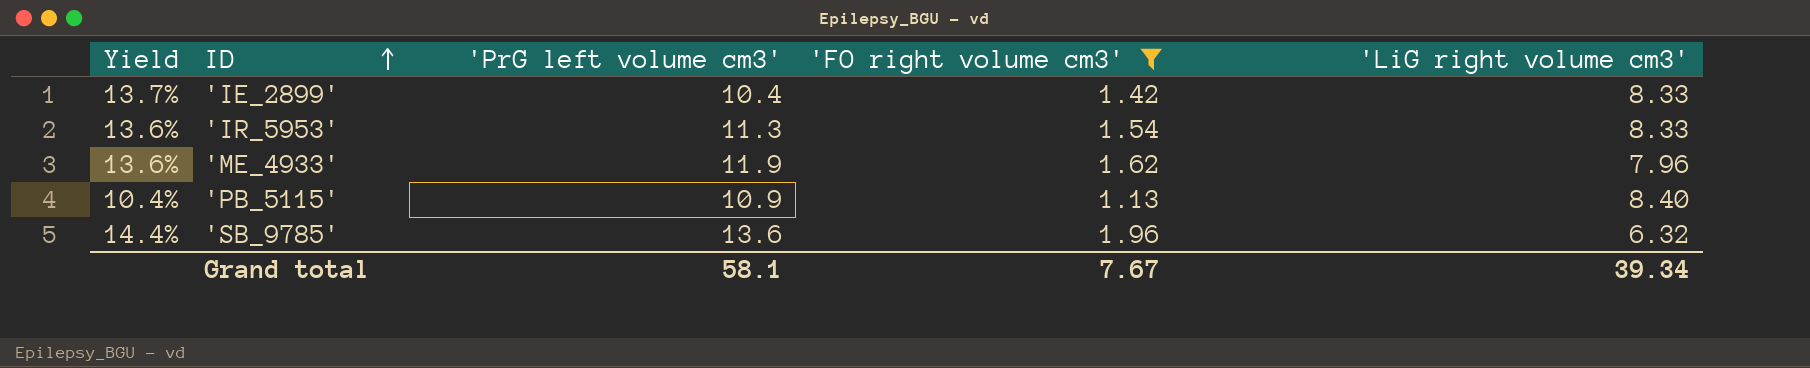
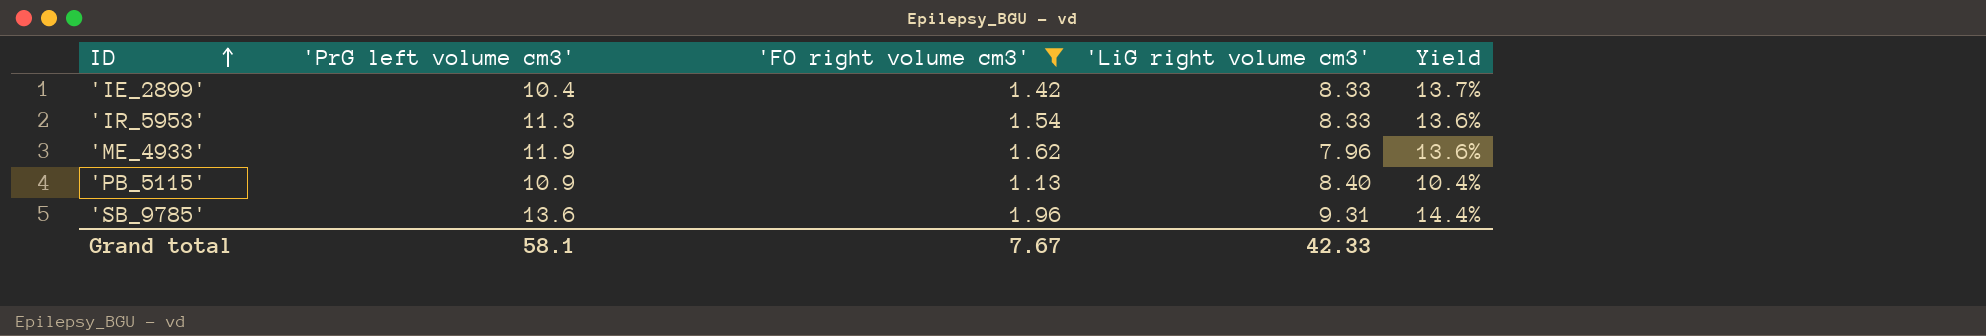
column Yield | position: 1 -> 5
'SB_9785' | 'LiG right volume cm3': 6.32 -> 9.31
Grand total | 'LiG right volume cm3': 39.34 -> 42.33

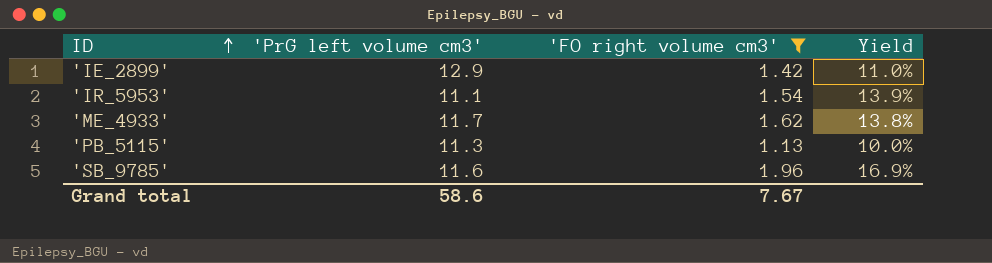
column 'LiG right volume cm3' | position: 4 -> none
'IE_2899' | 'PrG left volume cm3': 10.4 -> 12.9
'IE_2899' | Yield: 13.7% -> 11.0%
'IR_5953' | 'PrG left volume cm3': 11.3 -> 11.1
'IR_5953' | Yield: 13.6% -> 13.9%
'ME_4933' | 'PrG left volume cm3': 11.9 -> 11.7
'ME_4933' | Yield: 13.6% -> 13.8%
'PB_5115' | 'PrG left volume cm3': 10.9 -> 11.3
'PB_5115' | Yield: 10.4% -> 10.0%
'SB_9785' | 'PrG left volume cm3': 13.6 -> 11.6
'SB_9785' | Yield: 14.4% -> 16.9%
Grand total | 'PrG left volume cm3': 58.1 -> 58.6

